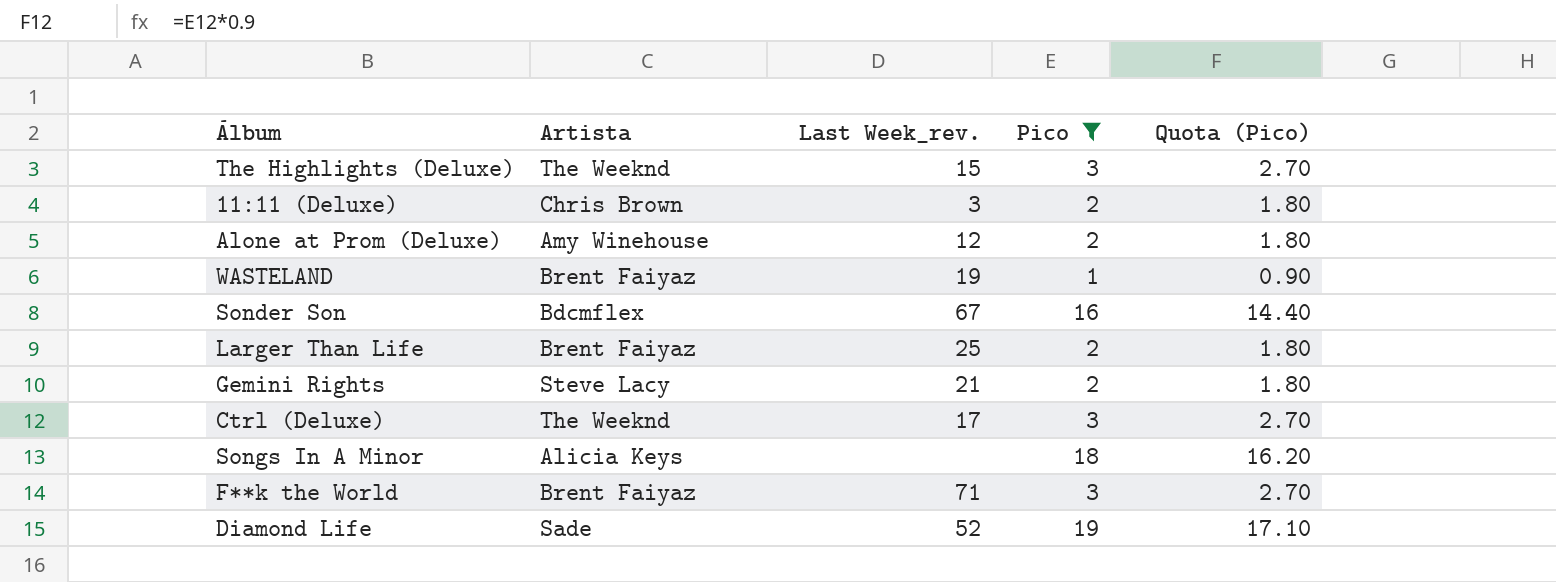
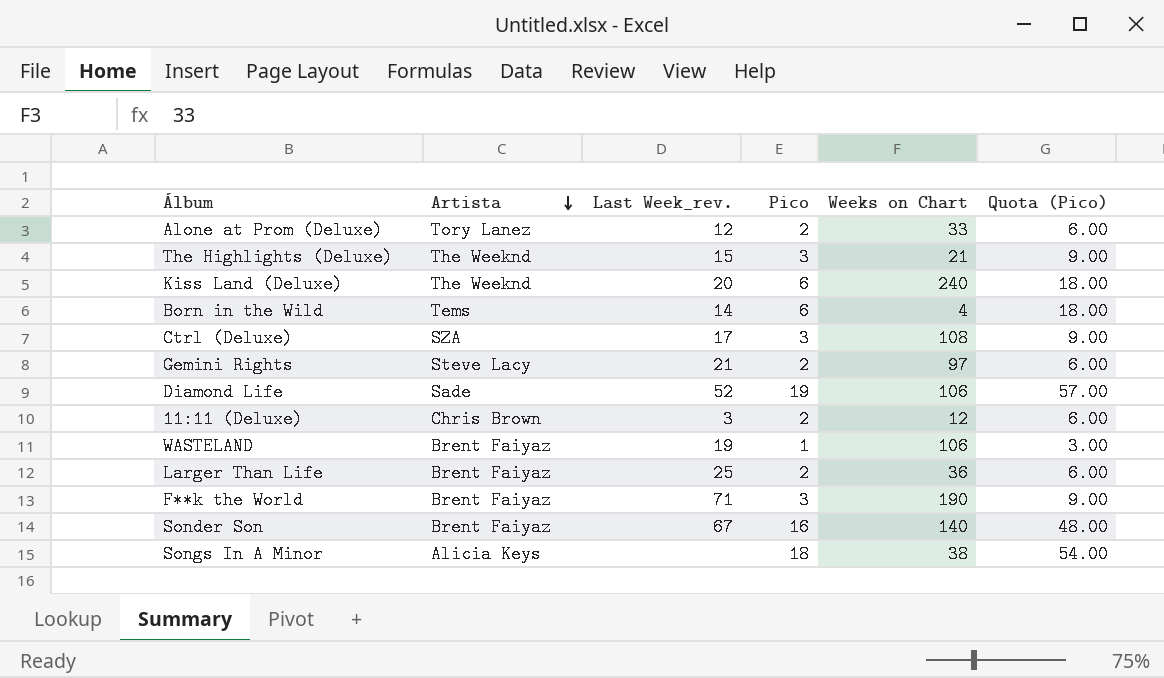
filter: Pico != 6 -> none
row order: none -> Artista descending
column Weeks on Chart | position: none -> 5
column Quota (Pico) | formula: [Pico] * 0.9 -> [Pico] * 3
Alone at Prom (Deluxe) | Artista: Amy Winehouse -> Tory Lanez
Ctrl (Deluxe) | Artista: The Weeknd -> SZA
Sonder Son | Artista: Bdcmflex -> Brent Faiyaz

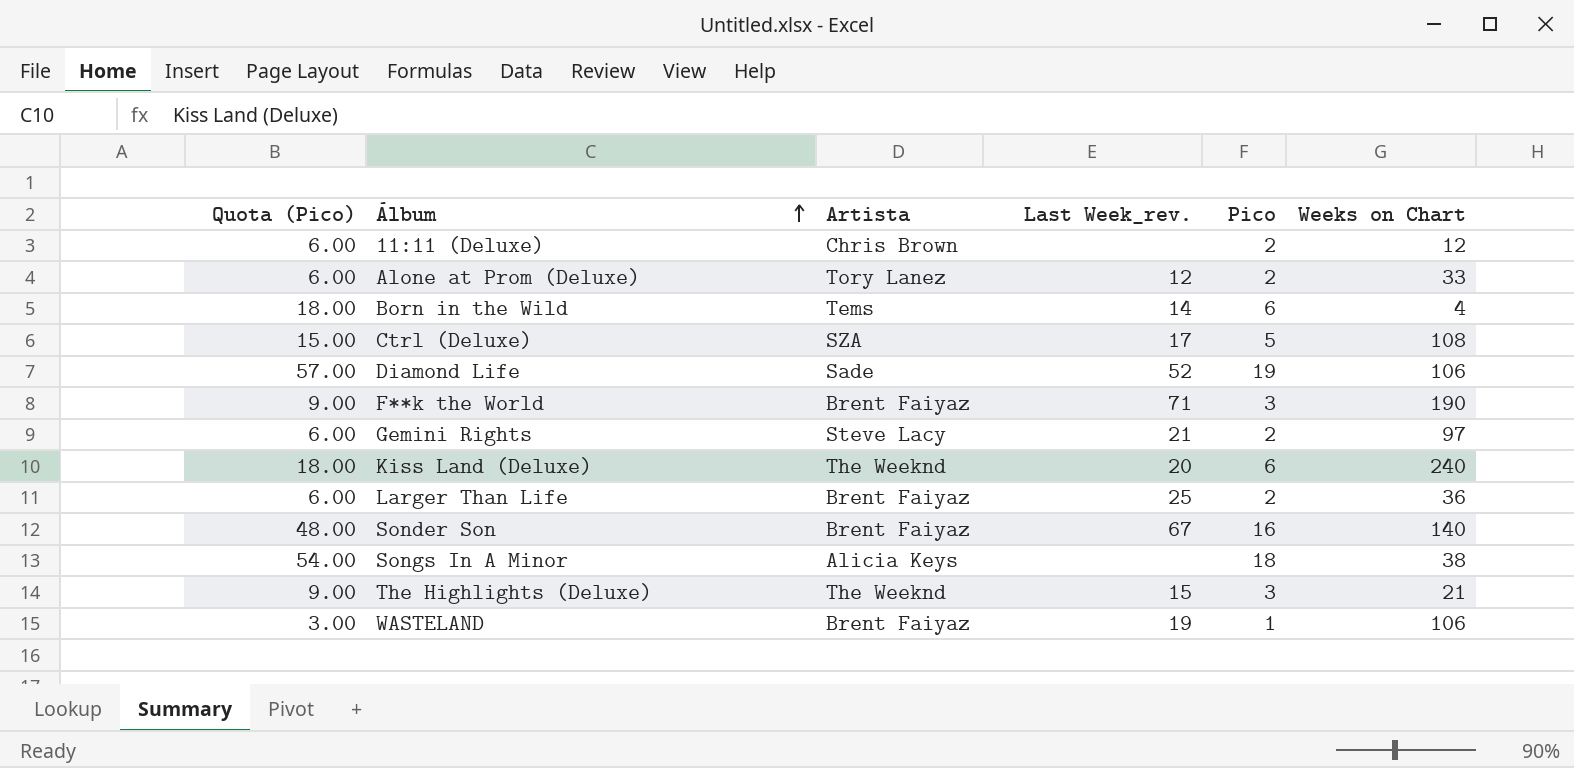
row order: Artista descending -> Álbum ascending
column Quota (Pico) | position: 6 -> 1
11:11 (Deluxe) | Last Week_rev.: 3 -> none
Ctrl (Deluxe) | Quota (Pico): 9.00 -> 15.00
Ctrl (Deluxe) | Pico: 3 -> 5

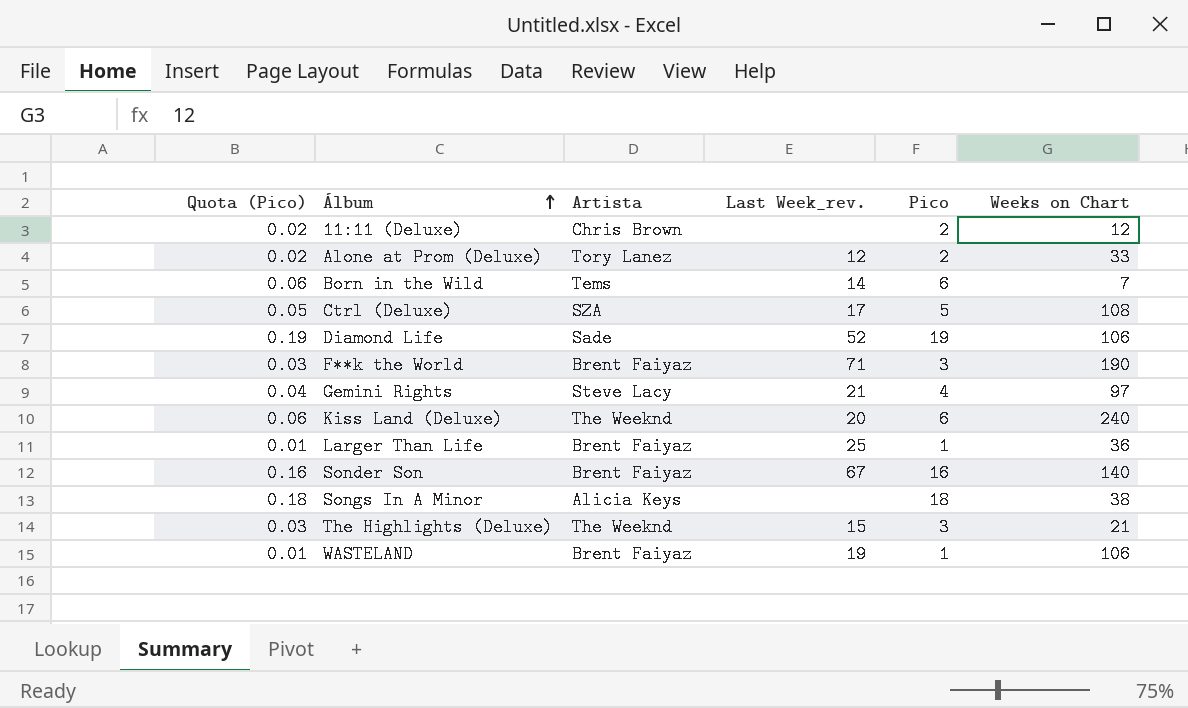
column Quota (Pico) | formula: [Pico] * 3 -> [Pico] * 0.01
Born in the Wild | Weeks on Chart: 4 -> 7
Gemini Rights | Pico: 2 -> 4
Larger Than Life | Pico: 2 -> 1

